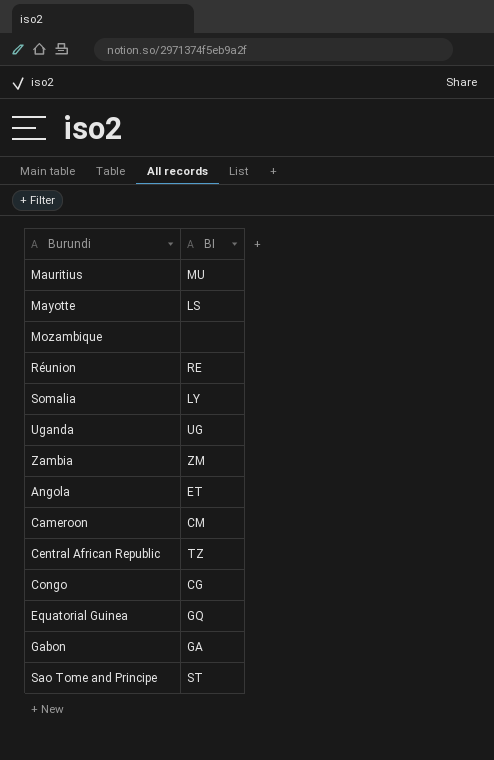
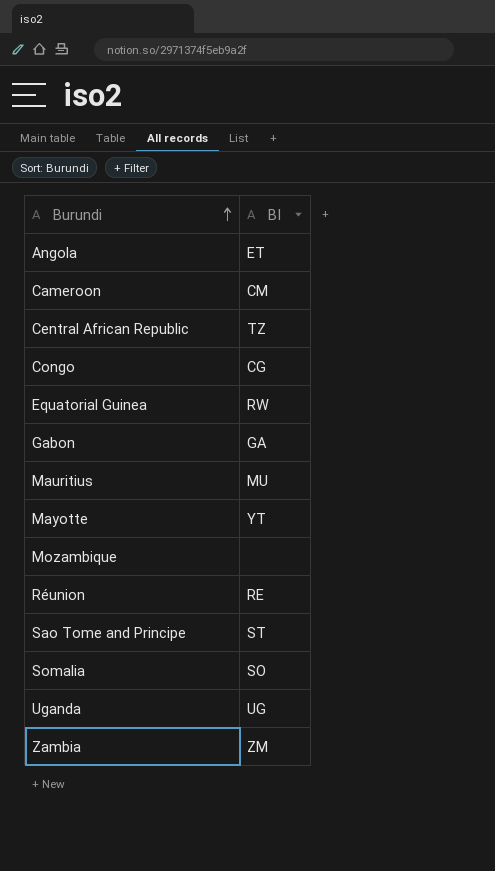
row order: none -> Burundi ascending
Equatorial Guinea | BI: GQ -> RW
Mayotte | BI: LS -> YT
Somalia | BI: LY -> SO

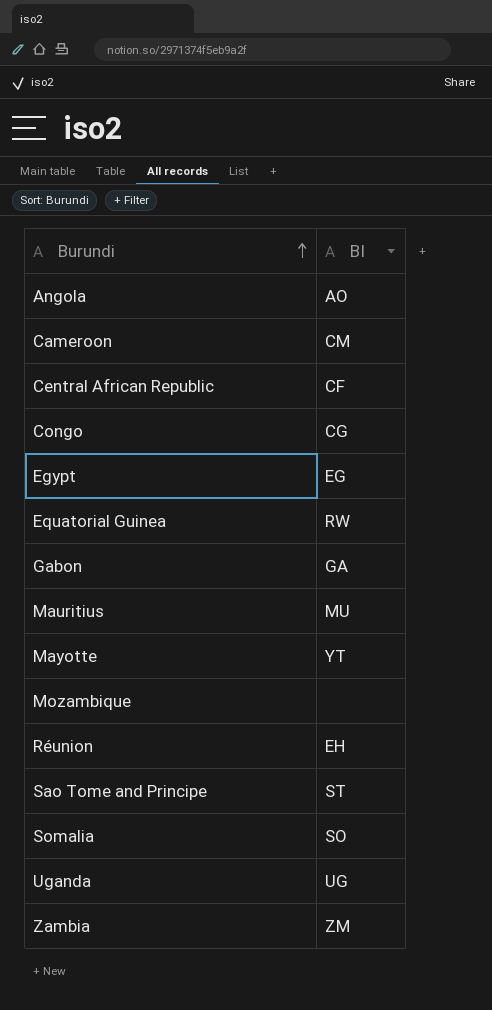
Angola | BI: ET -> AO
Central African Republic | BI: TZ -> CF
row Egypt: none -> EG
Réunion | BI: RE -> EH

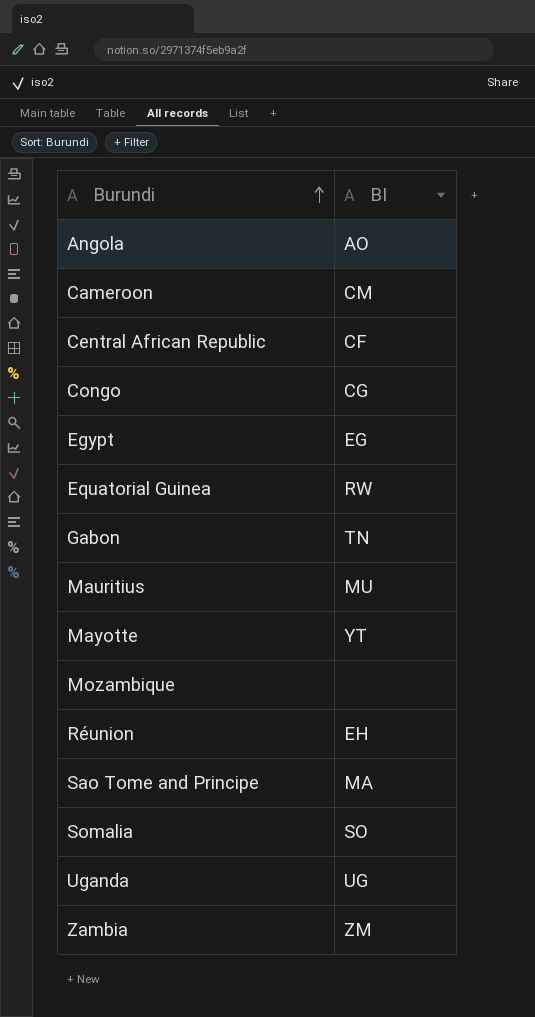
Gabon | BI: GA -> TN
Sao Tome and Principe | BI: ST -> MA

